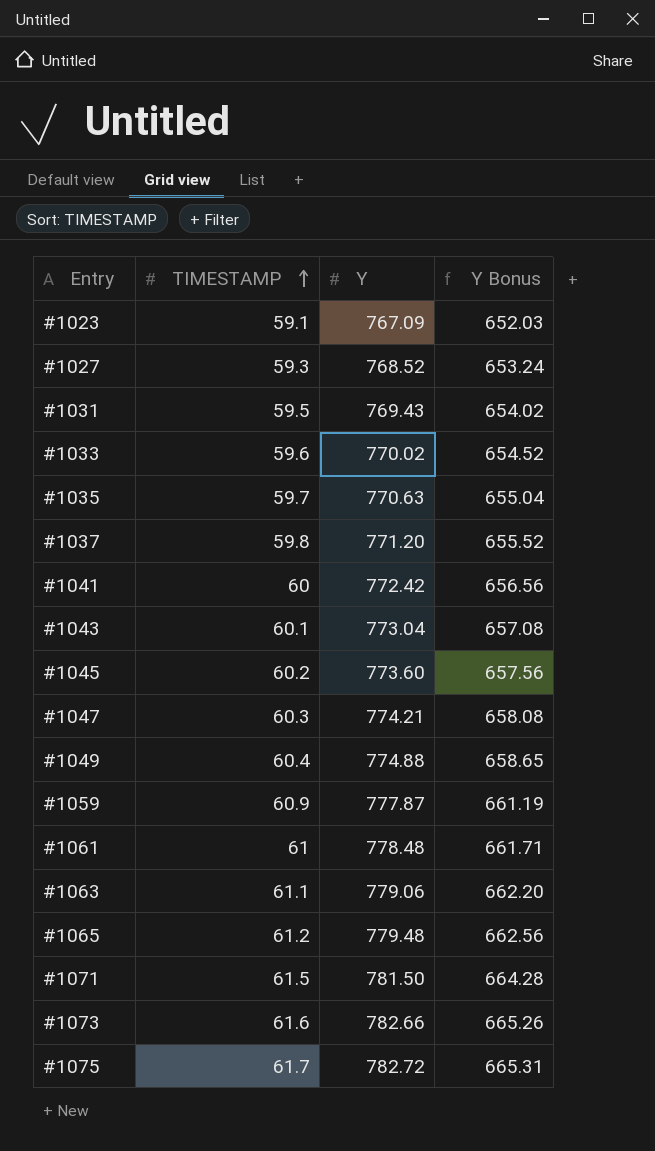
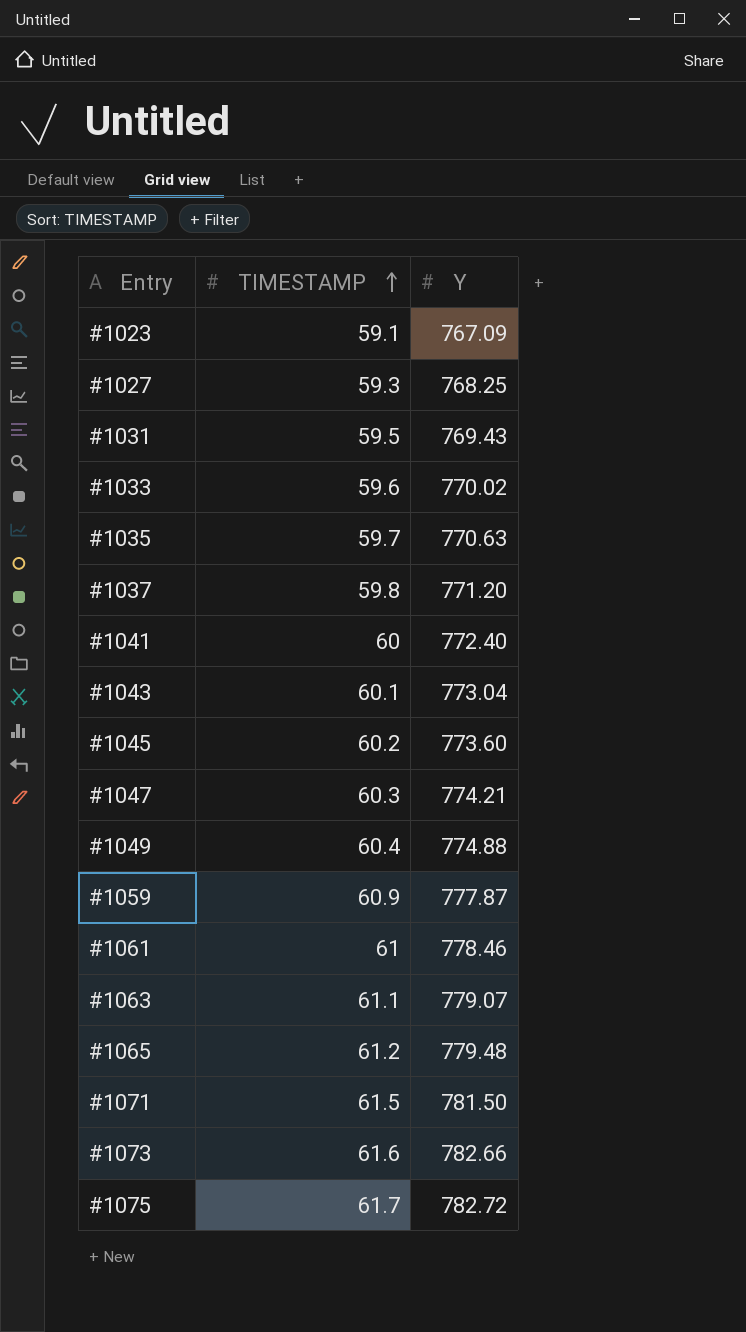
column Y Bonus | formula: [Y] * 0.85 -> none
#1027 | Y: 768.52 -> 768.25
#1041 | Y: 772.42 -> 772.40
#1061 | Y: 778.48 -> 778.46
#1063 | Y: 779.06 -> 779.07

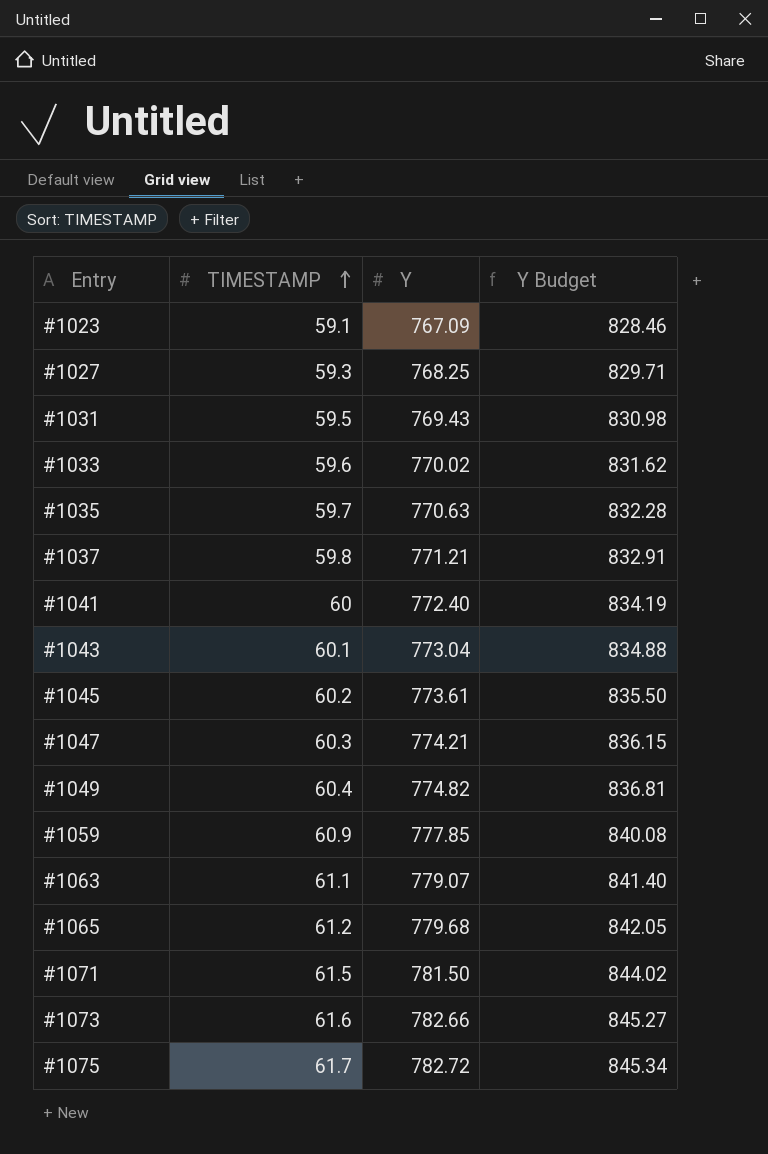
column Y Budget | formula: none -> [Y] * 1.08
row #1061: 61 | 778.46 -> none
#1037 | Y: 771.20 -> 771.21
#1045 | Y: 773.60 -> 773.61
#1049 | Y: 774.88 -> 774.82
#1059 | Y: 777.87 -> 777.85
#1065 | Y: 779.48 -> 779.68

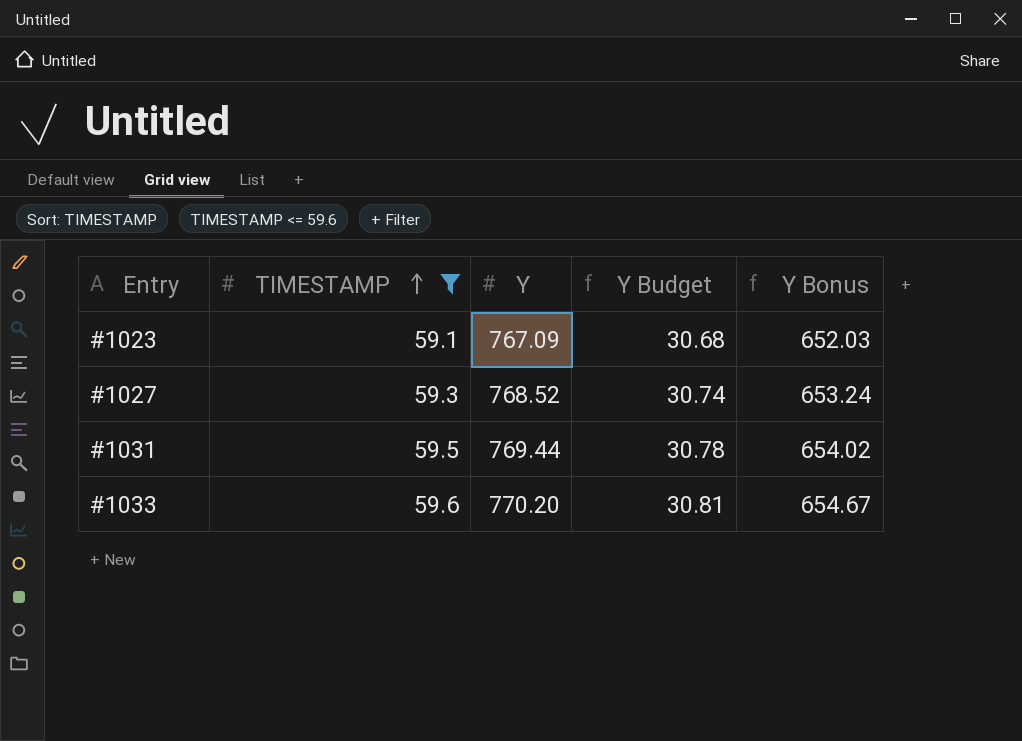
filter: none -> TIMESTAMP <= 59.6
column Y Budget | formula: [Y] * 1.08 -> [Y] * 0.04
column Y Bonus | formula: none -> [Y] * 0.85
#1027 | Y: 768.25 -> 768.52
#1031 | Y: 769.43 -> 769.44
#1033 | Y: 770.02 -> 770.20

